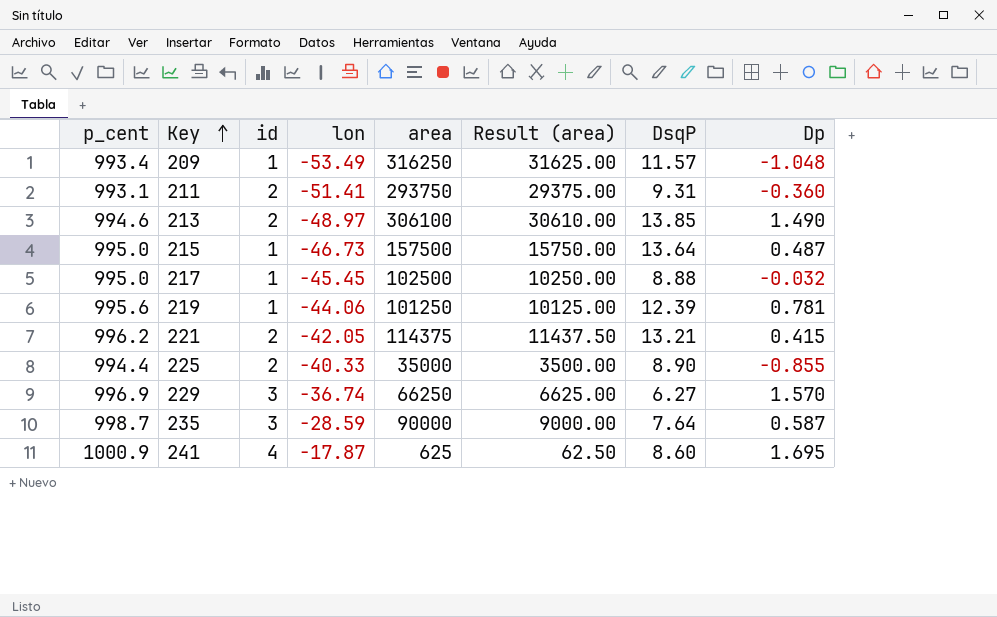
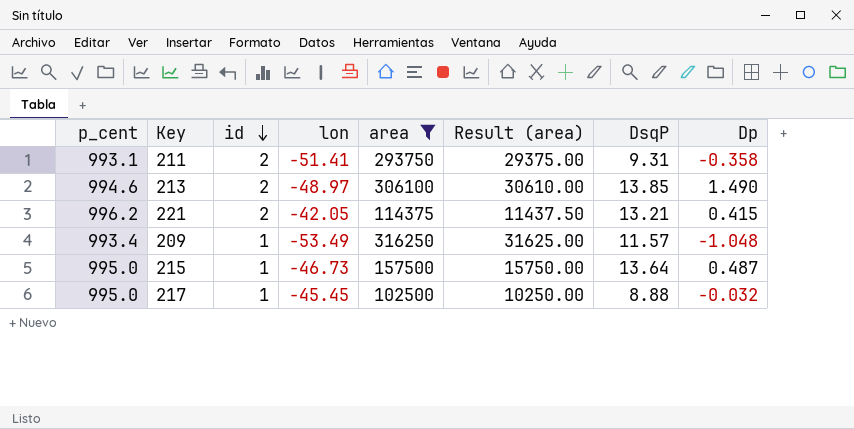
filter: none -> area >= 102500
row order: Key ascending -> id descending
211 | Dp: -0.360 -> -0.358

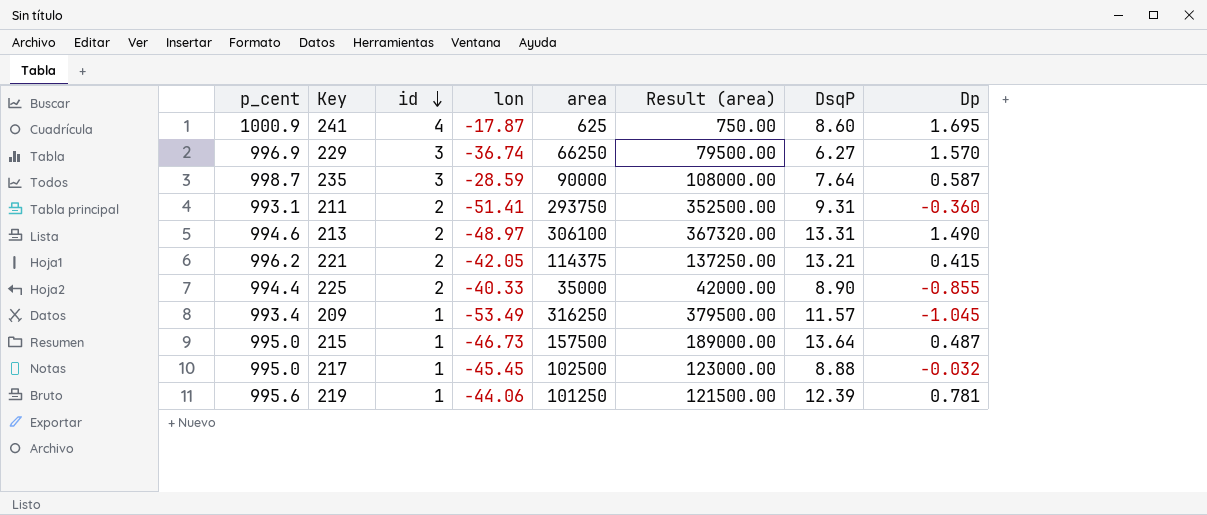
filter: area >= 102500 -> none
column Result (area) | formula: [area] * 0.1 -> [area] * 1.2
211 | Dp: -0.358 -> -0.360
213 | DsqP: 13.85 -> 13.31
209 | Dp: -1.048 -> -1.045

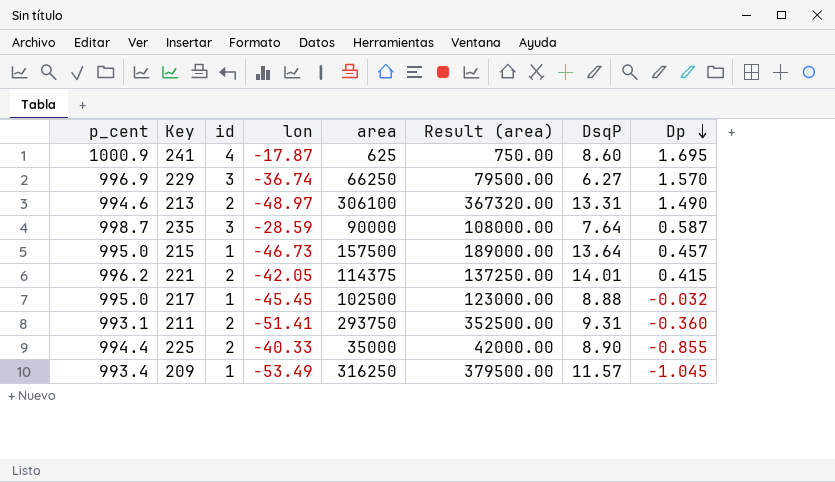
row order: id descending -> Dp descending
row 219: 995.6 | 1 | -44.06 | 101250 | 121500.00 | 12.39 | 0.781 -> none
215 | Dp: 0.487 -> 0.457
221 | DsqP: 13.21 -> 14.01

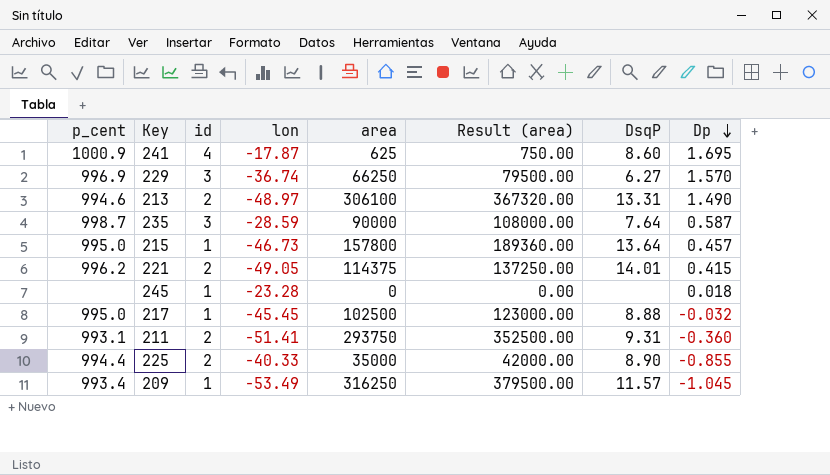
215 | area: 157500 -> 157800
215 | Result (area): 189000.00 -> 189360.00
221 | lon: -42.05 -> -49.05
row 245: none -> none | 1 | -23.28 | 0 | 0.00 | none | 0.018

